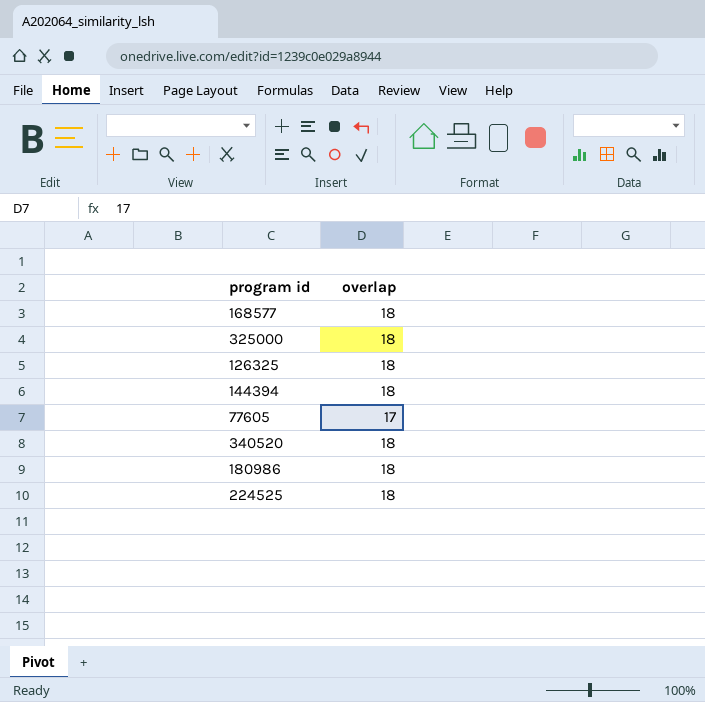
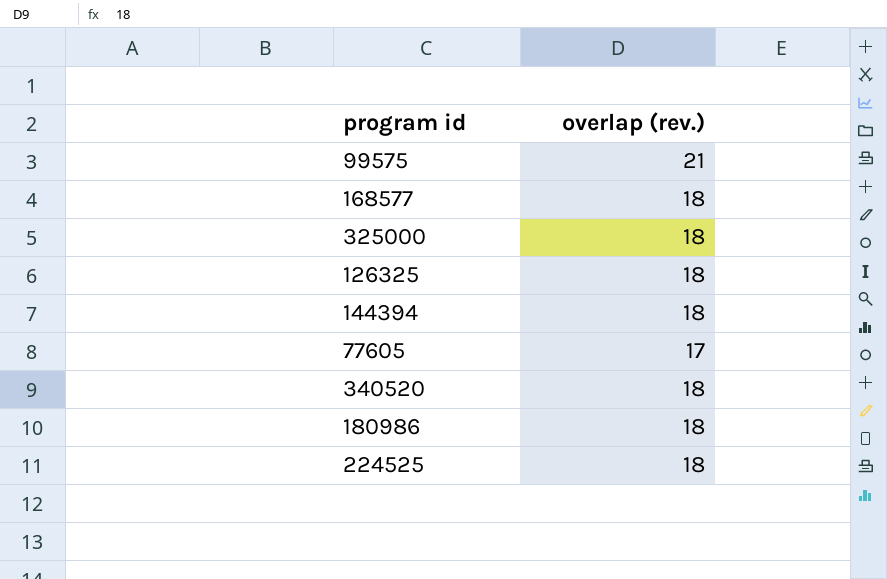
column name: overlap -> overlap (rev.)
row 99575: none -> 21

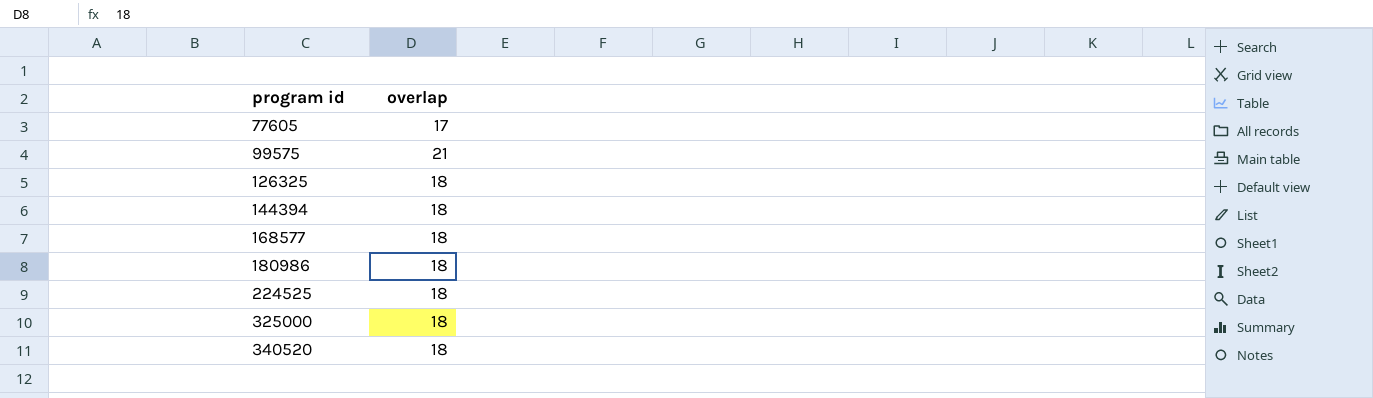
row order: none -> program id ascending
column name: overlap (rev.) -> overlap

